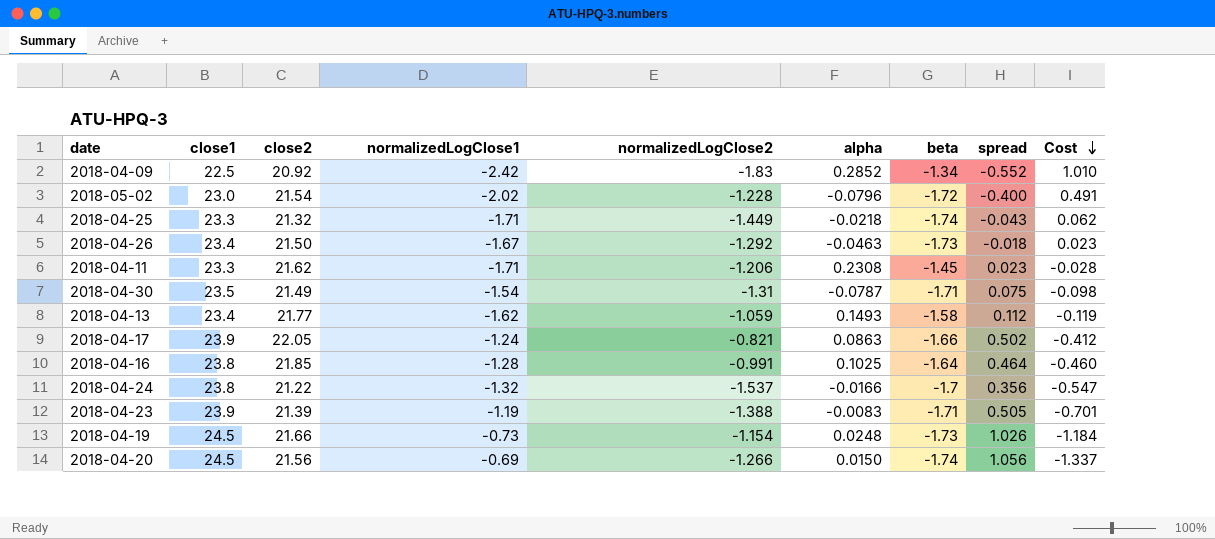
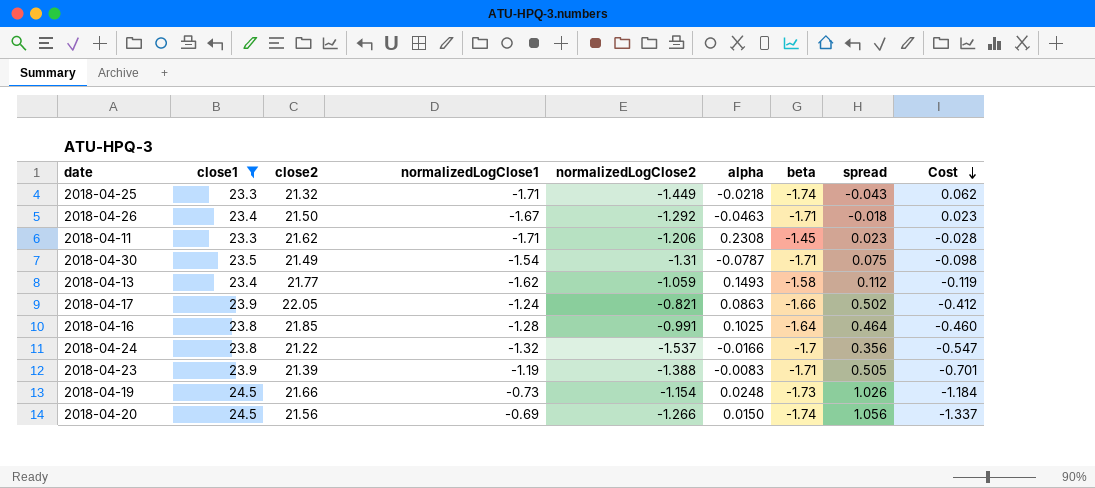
filter: none -> close1 >= 23.3
2018-04-26 | beta: -1.73 -> -1.71

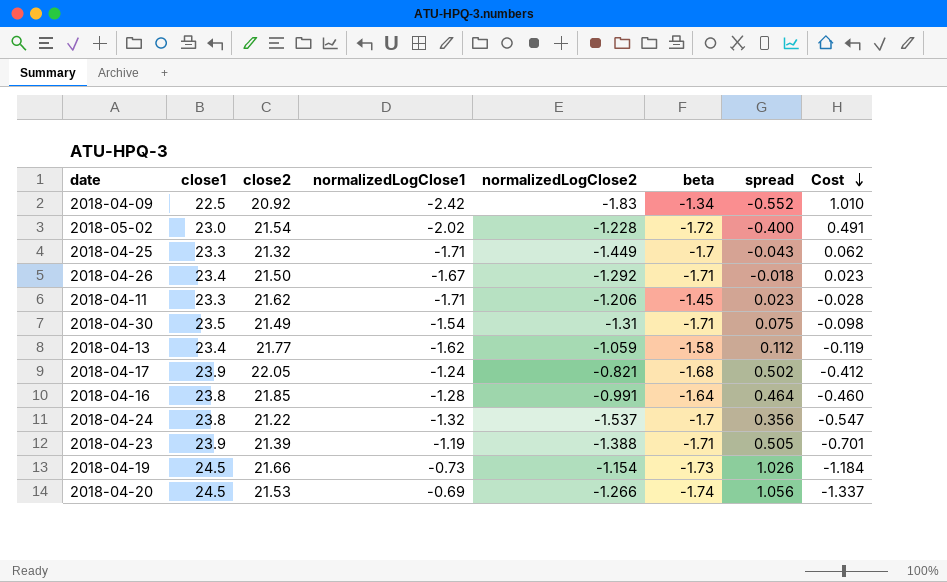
filter: close1 >= 23.3 -> none
column alpha | position: 6 -> none
2018-04-25 | beta: -1.74 -> -1.7
2018-04-17 | beta: -1.66 -> -1.68
2018-04-20 | close2: 21.56 -> 21.53

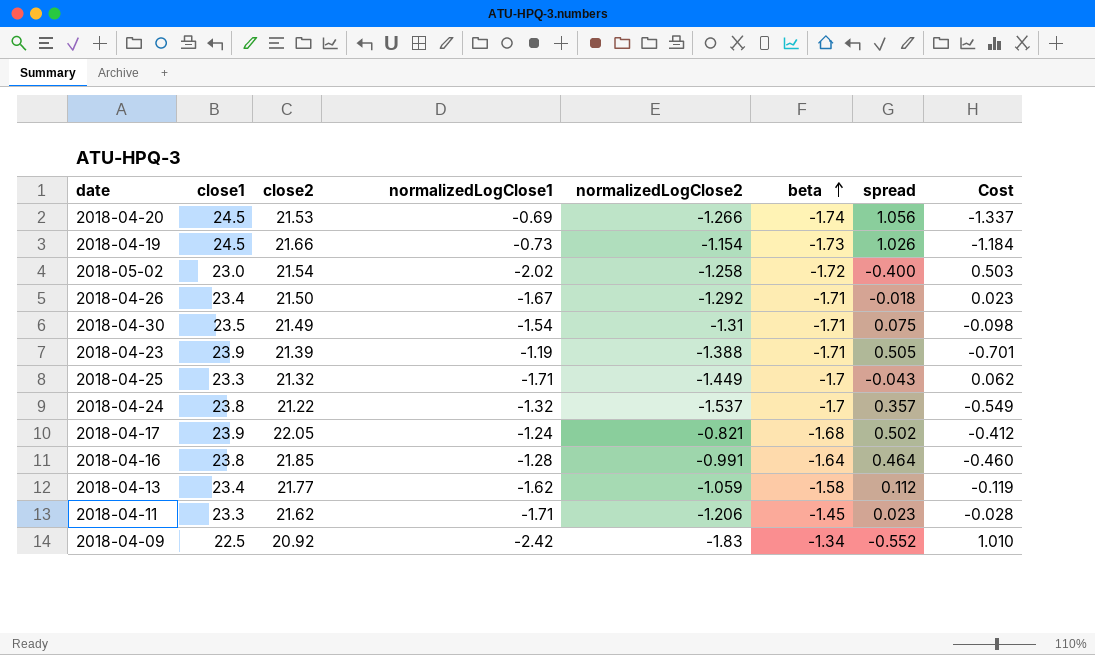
row order: Cost descending -> beta ascending
2018-05-02 | normalizedLogClose2: -1.228 -> -1.258
2018-05-02 | Cost: 0.491 -> 0.503
2018-04-24 | spread: 0.356 -> 0.357
2018-04-24 | Cost: -0.547 -> -0.549

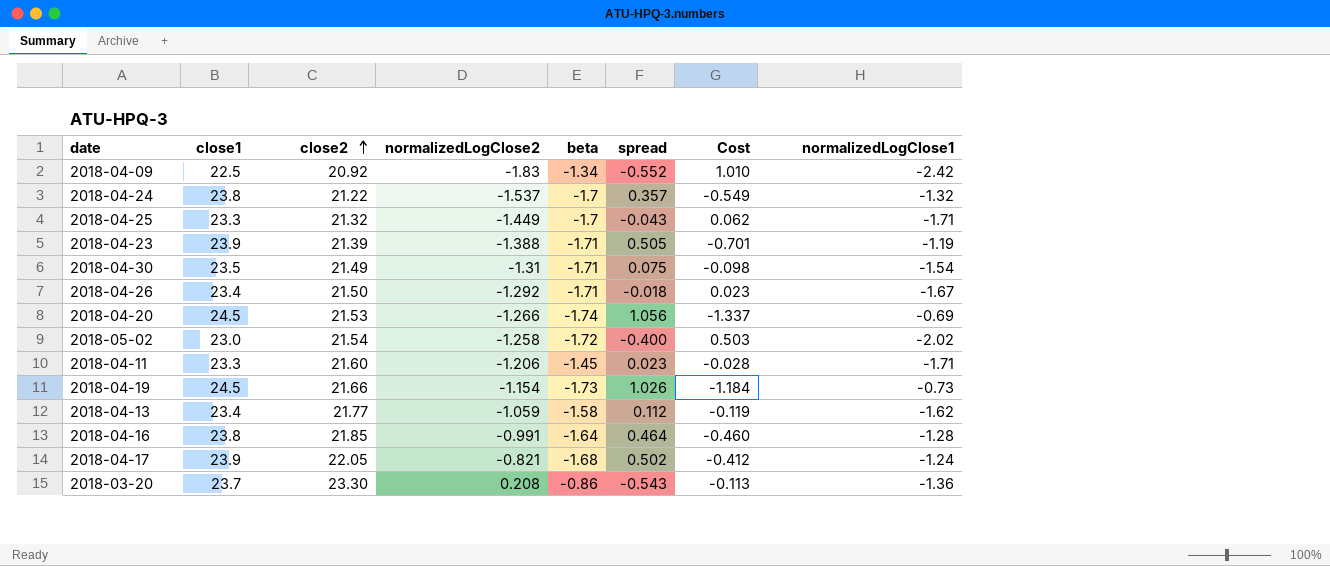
row order: beta ascending -> close2 ascending
column normalizedLogClose1 | position: 4 -> 8
2018-04-11 | close2: 21.62 -> 21.60
row 2018-03-20: none -> 23.7 | 23.30 | 0.208 | -0.86 | -0.543 | -0.113 | -1.36

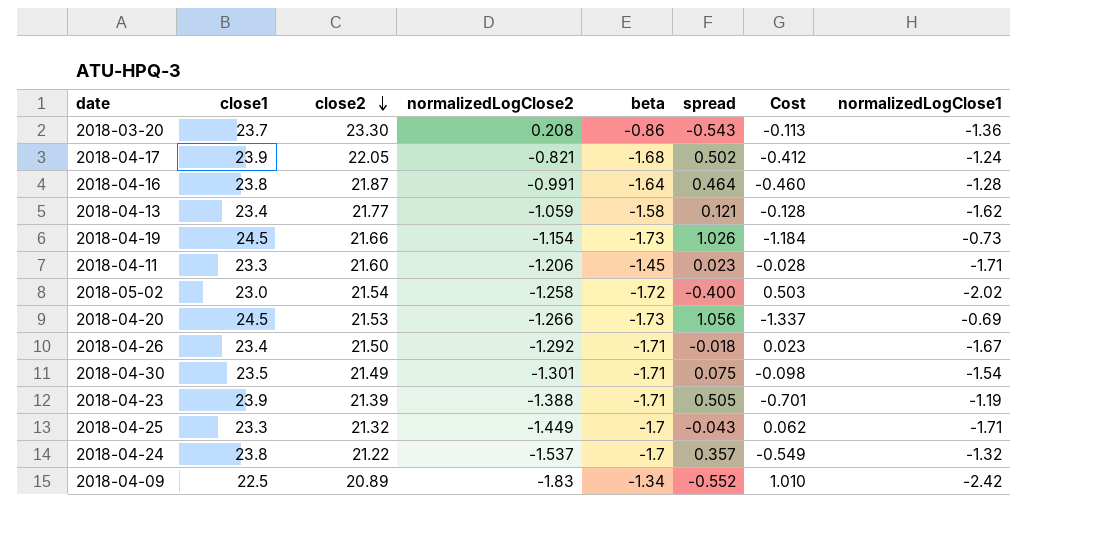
row order: close2 ascending -> close2 descending
2018-04-16 | close2: 21.85 -> 21.87
2018-04-13 | spread: 0.112 -> 0.121
2018-04-13 | Cost: -0.119 -> -0.128
2018-04-20 | beta: -1.74 -> -1.73
2018-04-30 | normalizedLogClose2: -1.31 -> -1.301
2018-04-09 | close2: 20.92 -> 20.89

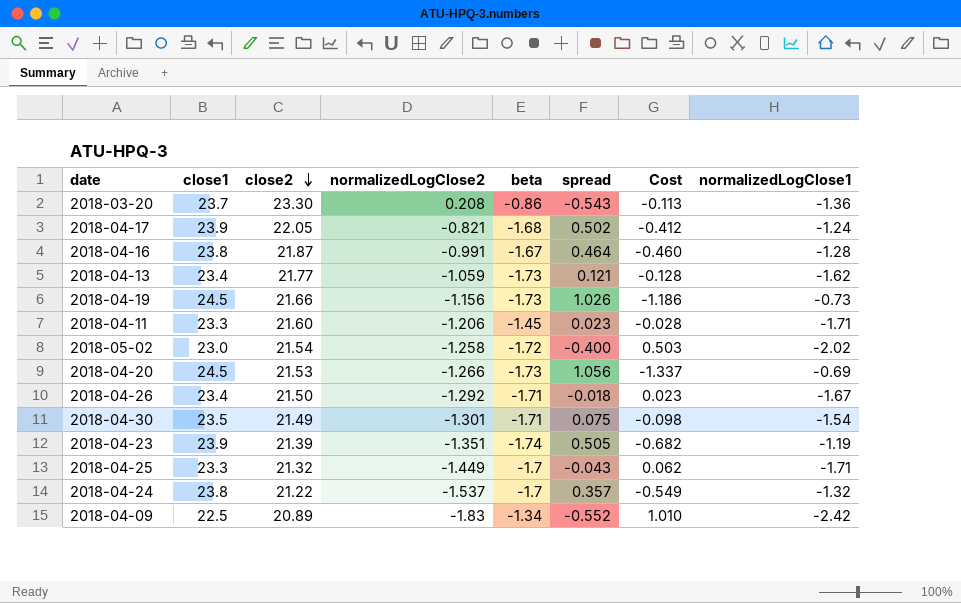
2018-04-16 | beta: -1.64 -> -1.67
2018-04-13 | beta: -1.58 -> -1.73
2018-04-19 | normalizedLogClose2: -1.154 -> -1.156
2018-04-19 | Cost: -1.184 -> -1.186
2018-04-23 | normalizedLogClose2: -1.388 -> -1.351
2018-04-23 | beta: -1.71 -> -1.74
2018-04-23 | Cost: -0.701 -> -0.682

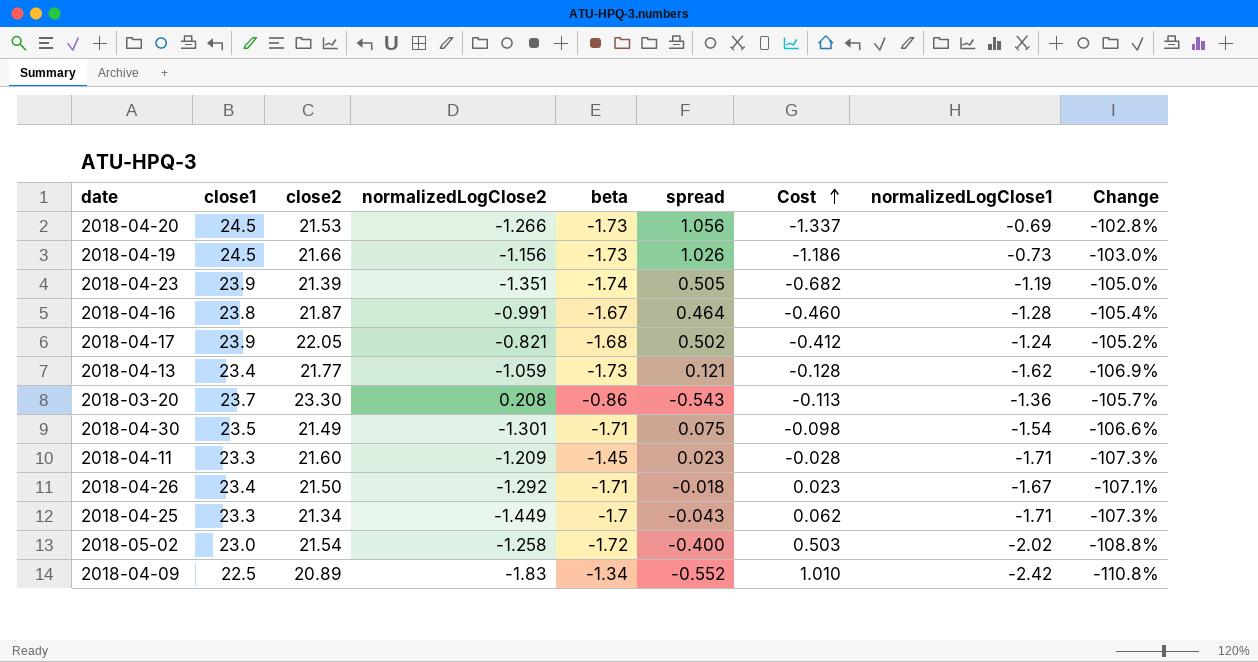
row order: close2 descending -> Cost ascending
column Change | formula: none -> ([normalizedLogClose1] - [close1]) / [close1]
row 2018-04-24: 23.8 | 21.22 | -1.537 | -1.7 | 0.357 | -0.549 | -1.32 -> none
2018-04-11 | normalizedLogClose2: -1.206 -> -1.209
2018-04-25 | close2: 21.32 -> 21.34

